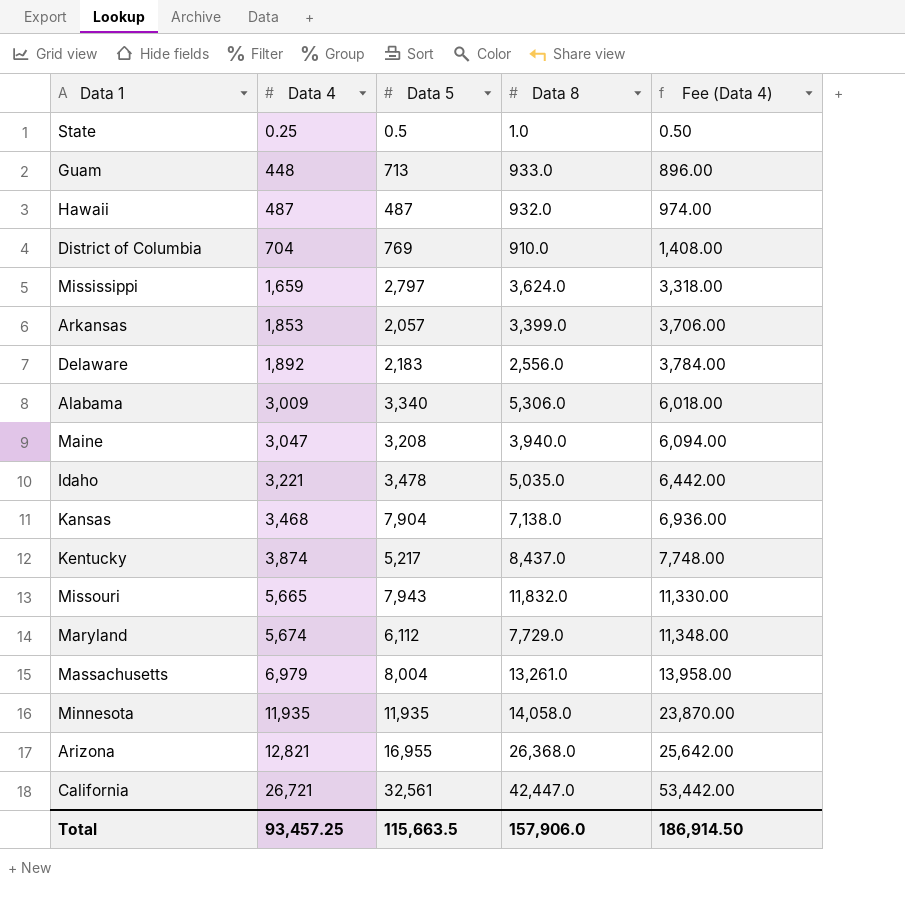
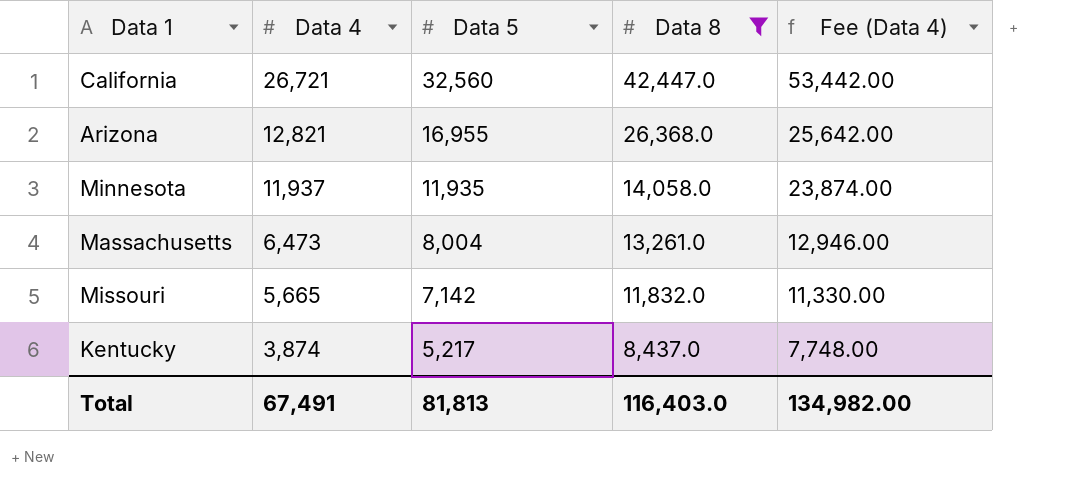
filter: none -> Data 8 >= 8,437.0
row order: Data 4 ascending -> Data 4 descending
California | Data 5: 32,561 -> 32,560
Minnesota | Data 4: 11,935 -> 11,937
Minnesota | Fee (Data 4): 23,870.00 -> 23,874.00
Massachusetts | Data 4: 6,979 -> 6,473
Massachusetts | Fee (Data 4): 13,958.00 -> 12,946.00
Missouri | Data 5: 7,943 -> 7,142
Total | Data 4: 93,457.25 -> 67,491
Total | Data 5: 115,663.5 -> 81,813
Total | Data 8: 157,906.0 -> 116,403.0
Total | Fee (Data 4): 186,914.50 -> 134,982.00

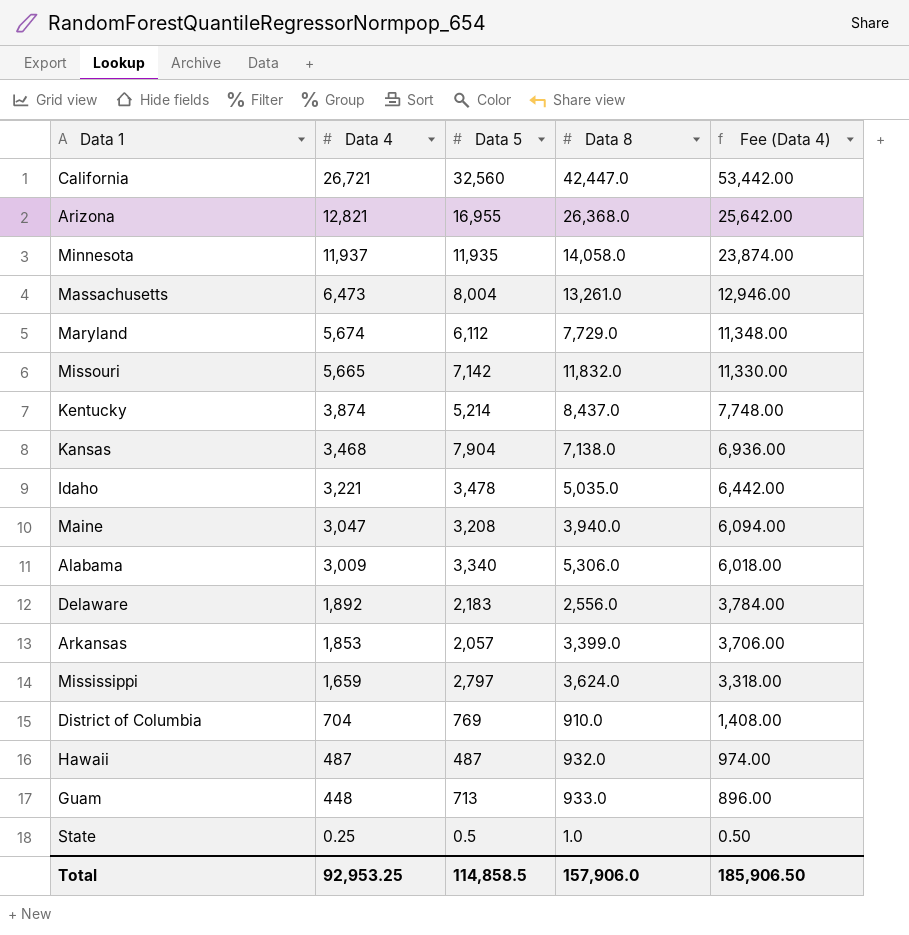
filter: Data 8 >= 8,437.0 -> none
Kentucky | Data 5: 5,217 -> 5,214
Total | Data 4: 67,491 -> 92,953.25
Total | Data 5: 81,813 -> 114,858.5
Total | Data 8: 116,403.0 -> 157,906.0
Total | Fee (Data 4): 134,982.00 -> 185,906.50

